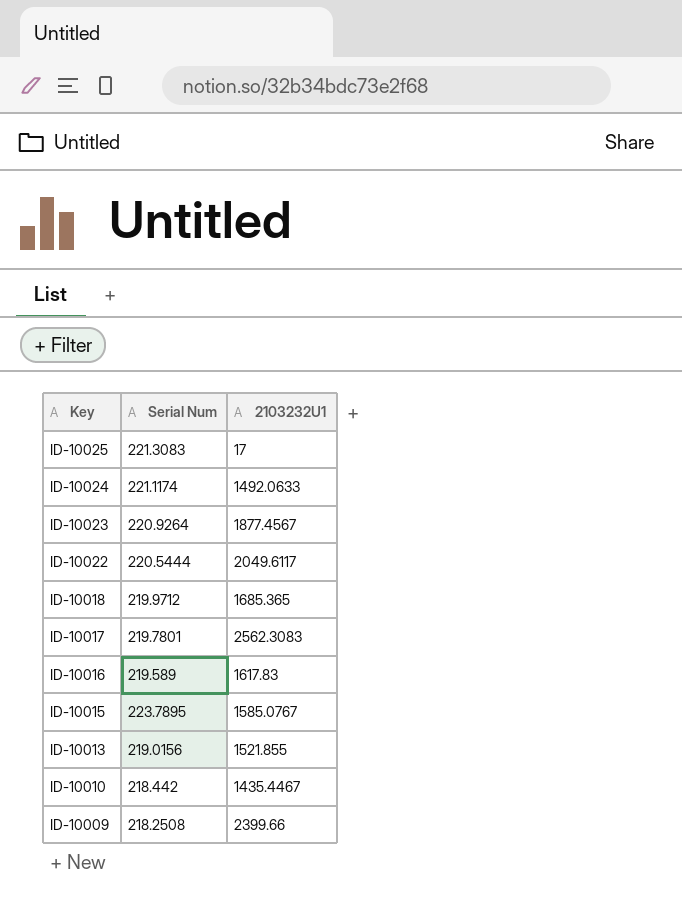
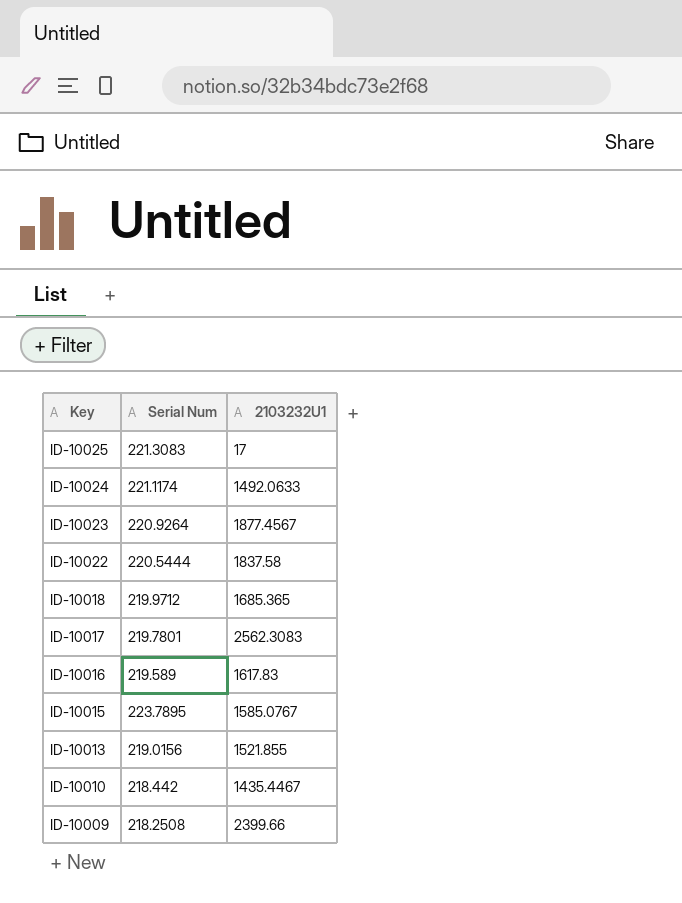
ID-10022 | 2103232U1: 2049.6117 -> 1837.58

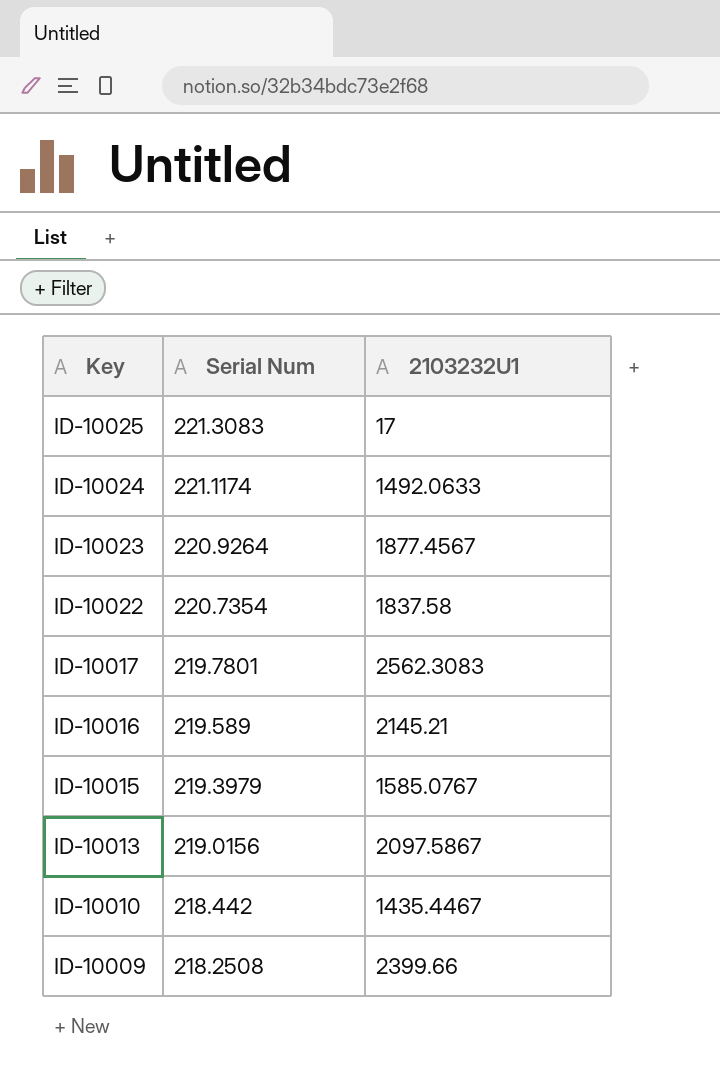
row ID-10018: 219.9712 | 1685.365 -> none
ID-10022 | Serial Num: 220.5444 -> 220.7354
ID-10016 | 2103232U1: 1617.83 -> 2145.21
ID-10015 | Serial Num: 223.7895 -> 219.3979
ID-10013 | 2103232U1: 1521.855 -> 2097.5867

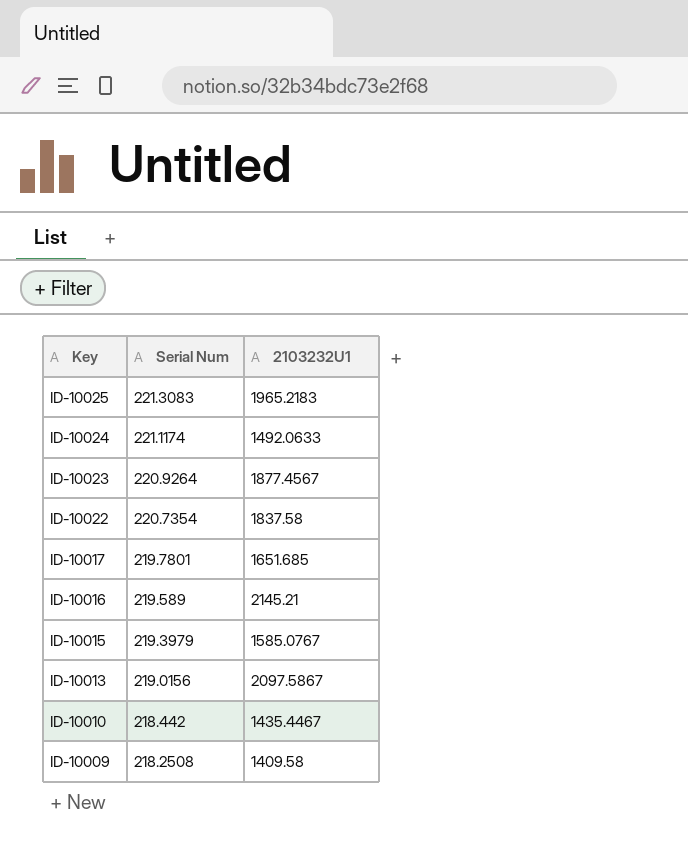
ID-10025 | 2103232U1: 17 -> 1965.2183
ID-10017 | 2103232U1: 2562.3083 -> 1651.685
ID-10009 | 2103232U1: 2399.66 -> 1409.58

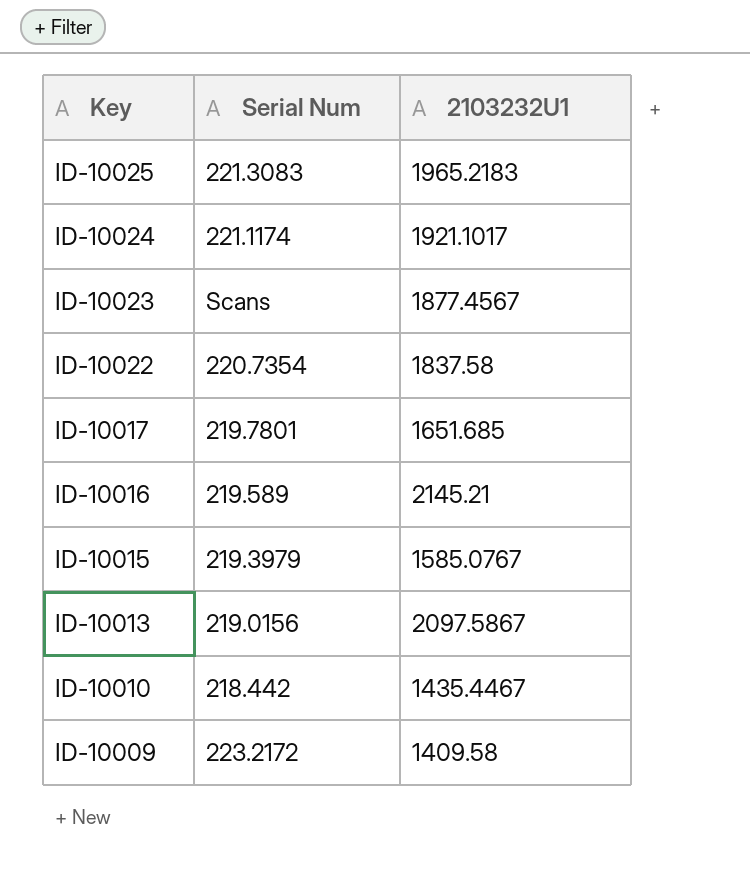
ID-10024 | 2103232U1: 1492.0633 -> 1921.1017
ID-10023 | Serial Num: 220.9264 -> Scans
ID-10009 | Serial Num: 218.2508 -> 223.2172

